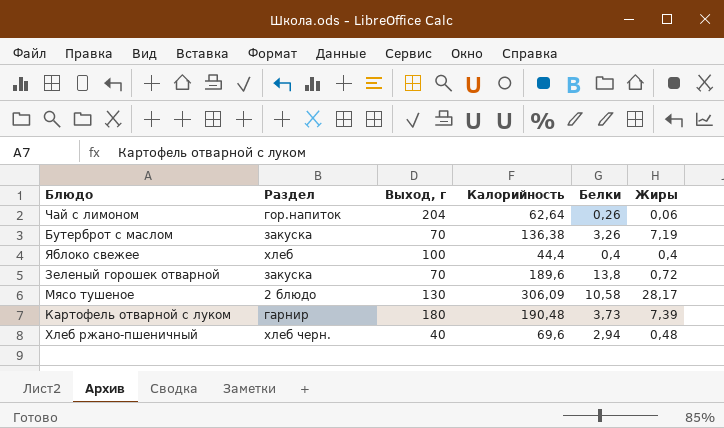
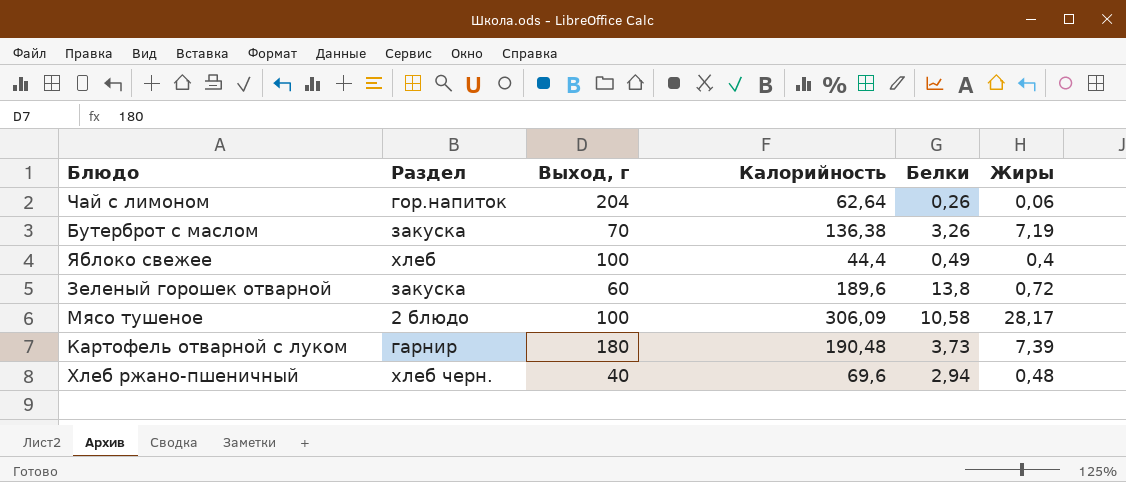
Яблоко свежее | Белки: 0,4 -> 0,49
Зеленый горошек отварной | Выход, г: 70 -> 60
Мясо тушеное | Выход, г: 130 -> 100

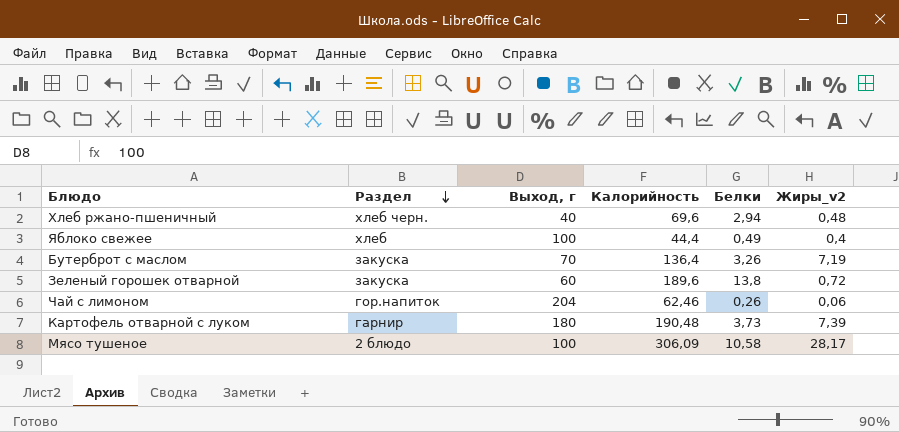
row order: none -> Раздел descending
column name: Жиры -> Жиры_v2
Бутерброт с маслом | Калорийность: 136,38 -> 136,4
Чай с лимоном | Калорийность: 62,64 -> 62,46

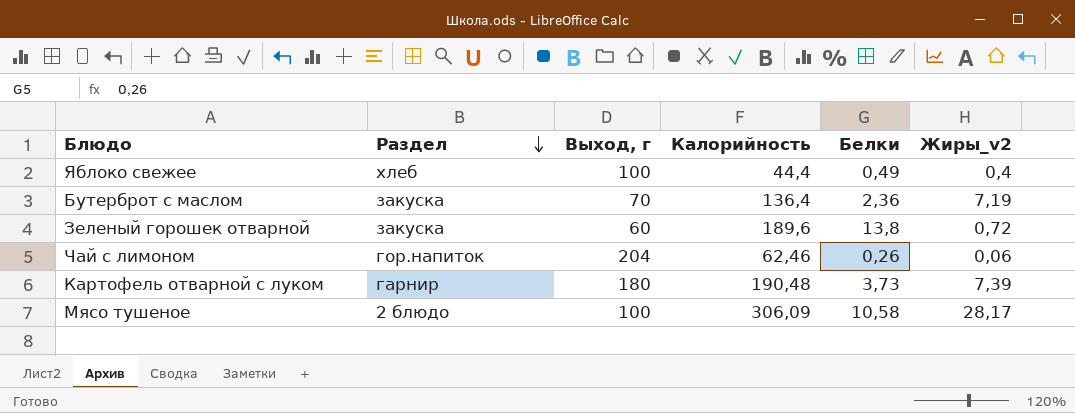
row Хлеб ржано-пшеничный: хлеб черн. | 40 | 69,6 | 2,94 | 0,48 -> none
Бутерброт с маслом | Белки: 3,26 -> 2,36

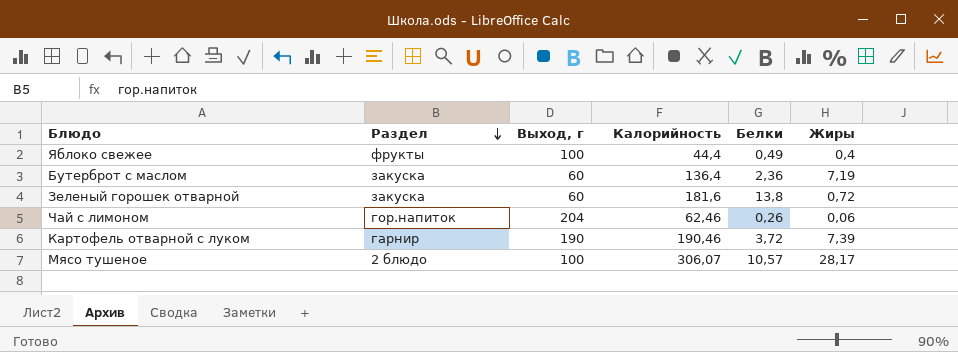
column name: Жиры_v2 -> Жиры
Яблоко свежее | Раздел: хлеб -> фрукты
Бутерброт с маслом | Выход, г: 70 -> 60
Зеленый горошек отварной | Калорийность: 189,6 -> 181,6
Картофель отварной с луком | Выход, г: 180 -> 190
Картофель отварной с луком | Калорийность: 190,48 -> 190,46
Картофель отварной с луком | Белки: 3,73 -> 3,72
Мясо тушеное | Калорийность: 306,09 -> 306,07
Мясо тушеное | Белки: 10,58 -> 10,57

